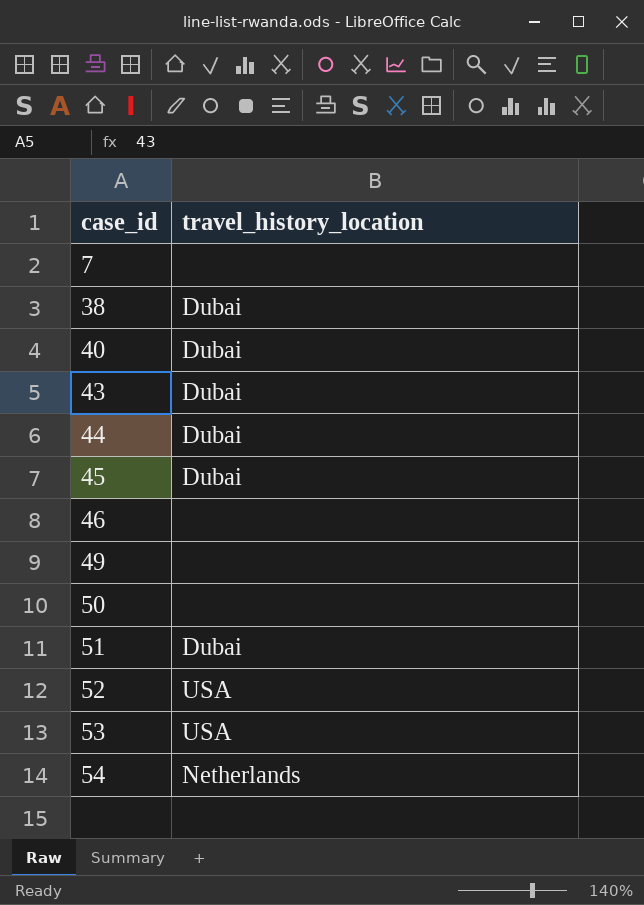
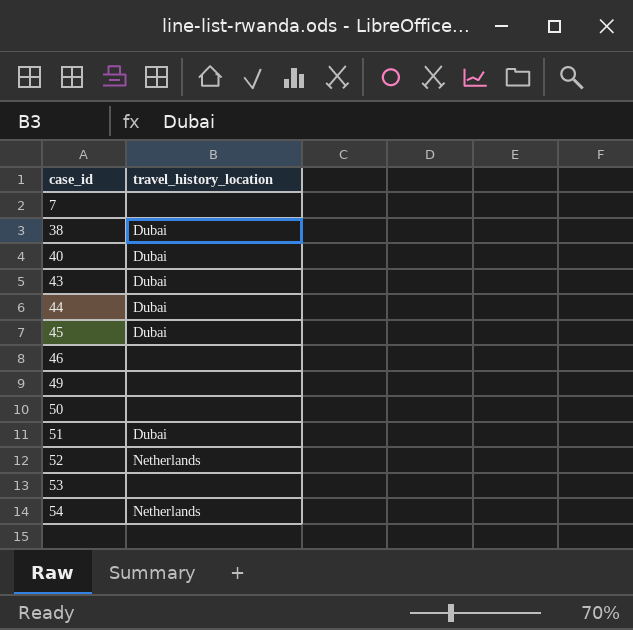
52 | travel_history_location: USA -> Netherlands
53 | travel_history_location: USA -> none

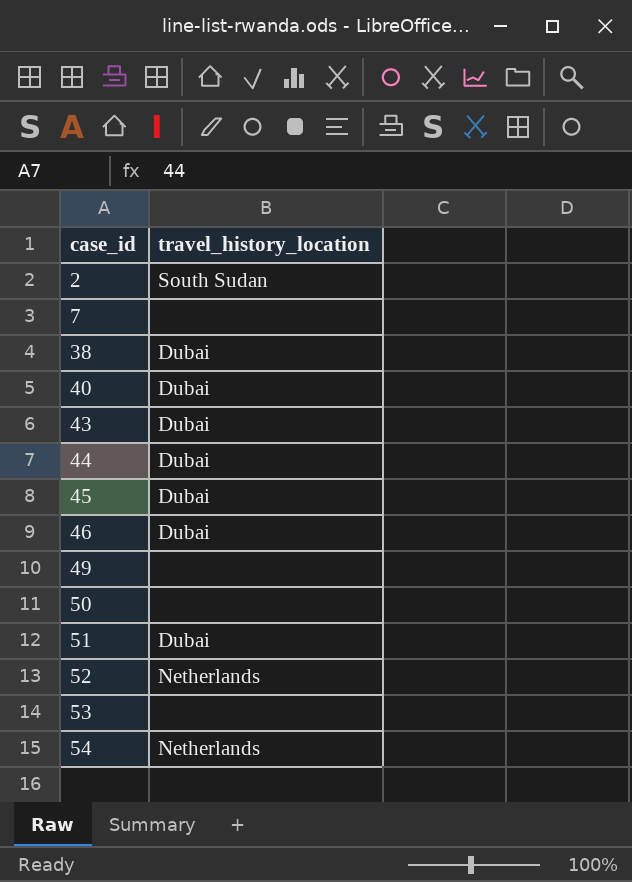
row 2: none -> South Sudan
46 | travel_history_location: none -> Dubai

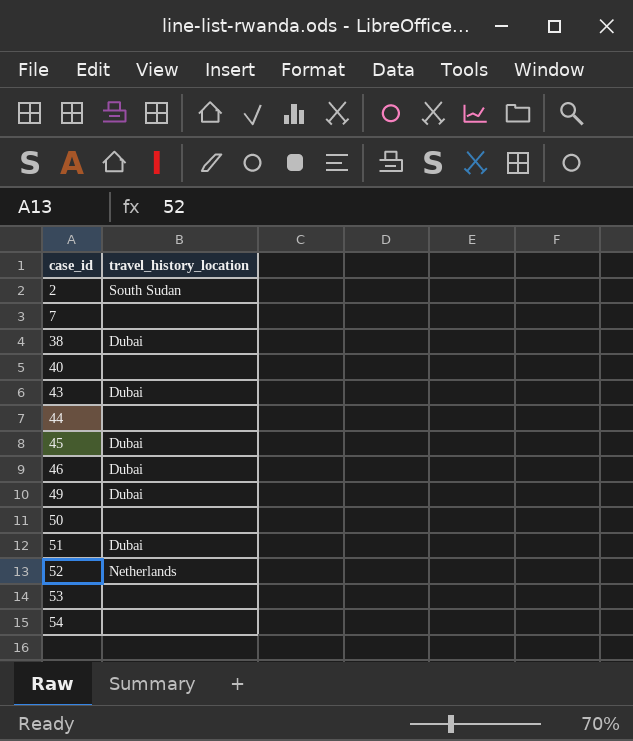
40 | travel_history_location: Dubai -> none
44 | travel_history_location: Dubai -> none
49 | travel_history_location: none -> Dubai
54 | travel_history_location: Netherlands -> none

